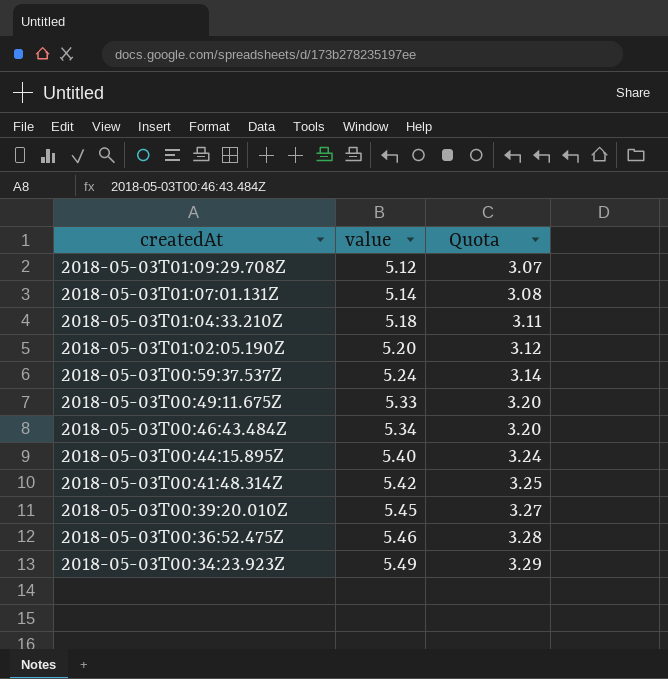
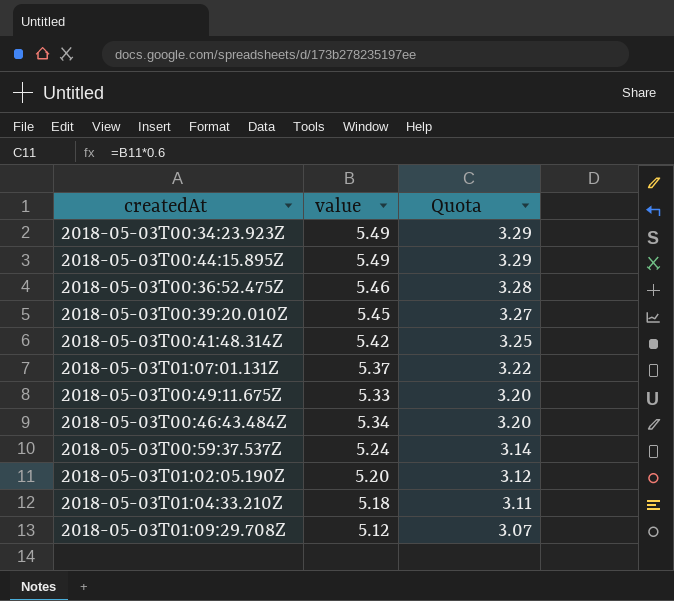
row order: createdAt descending -> Quota descending
2018-05-03T00:44:15.895Z | value: 5.40 -> 5.49
2018-05-03T00:44:15.895Z | Quota: 3.24 -> 3.29
2018-05-03T01:07:01.131Z | value: 5.14 -> 5.37
2018-05-03T01:07:01.131Z | Quota: 3.08 -> 3.22

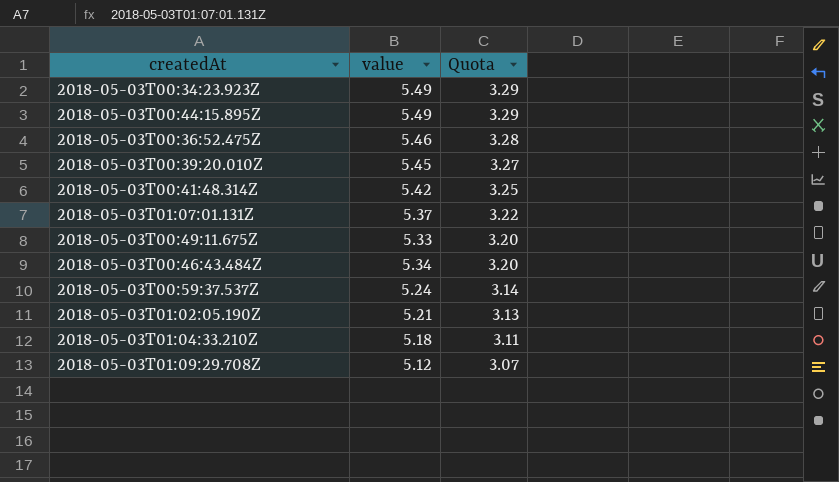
2018-05-03T01:02:05.190Z | value: 5.20 -> 5.21
2018-05-03T01:02:05.190Z | Quota: 3.12 -> 3.13

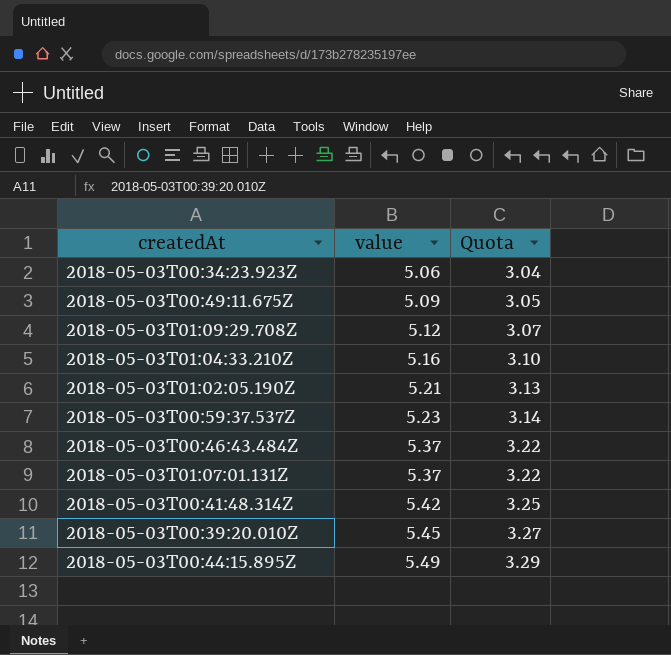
row order: Quota descending -> value ascending
row 2018-05-03T00:36:52.475Z: 5.46 | 3.28 -> none
2018-05-03T00:34:23.923Z | value: 5.49 -> 5.06
2018-05-03T00:34:23.923Z | Quota: 3.29 -> 3.04
2018-05-03T00:49:11.675Z | value: 5.33 -> 5.09
2018-05-03T00:49:11.675Z | Quota: 3.20 -> 3.05
2018-05-03T01:04:33.210Z | value: 5.18 -> 5.16
2018-05-03T01:04:33.210Z | Quota: 3.11 -> 3.10
2018-05-03T00:59:37.537Z | value: 5.24 -> 5.23
2018-05-03T00:46:43.484Z | value: 5.34 -> 5.37
2018-05-03T00:46:43.484Z | Quota: 3.20 -> 3.22

